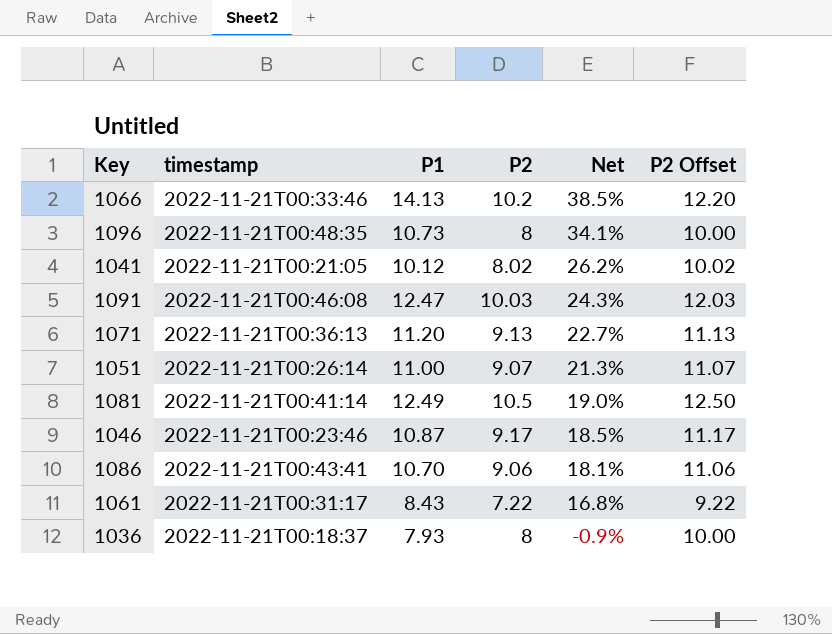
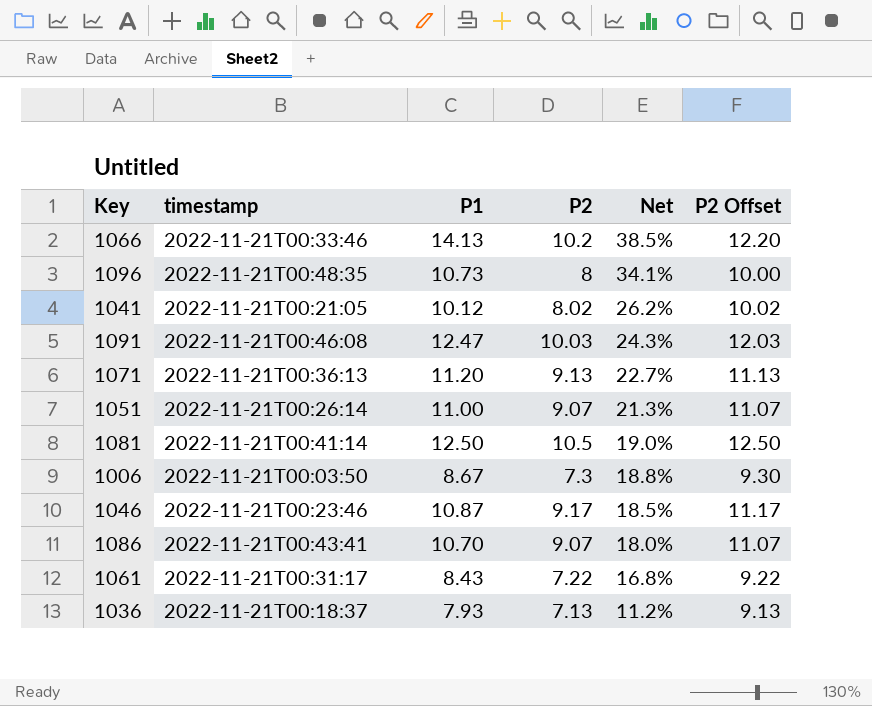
1081 | P1: 12.49 -> 12.50
row 1006: none -> 2022-11-21T00:03:50 | 8.67 | 7.3 | 18.8% | 9.30
1086 | P2: 9.06 -> 9.07
1086 | Net: 18.1% -> 18.0%
1086 | P2 Offset: 11.06 -> 11.07
1036 | P2: 8 -> 7.13
1036 | Net: -0.9% -> 11.2%
1036 | P2 Offset: 10.00 -> 9.13

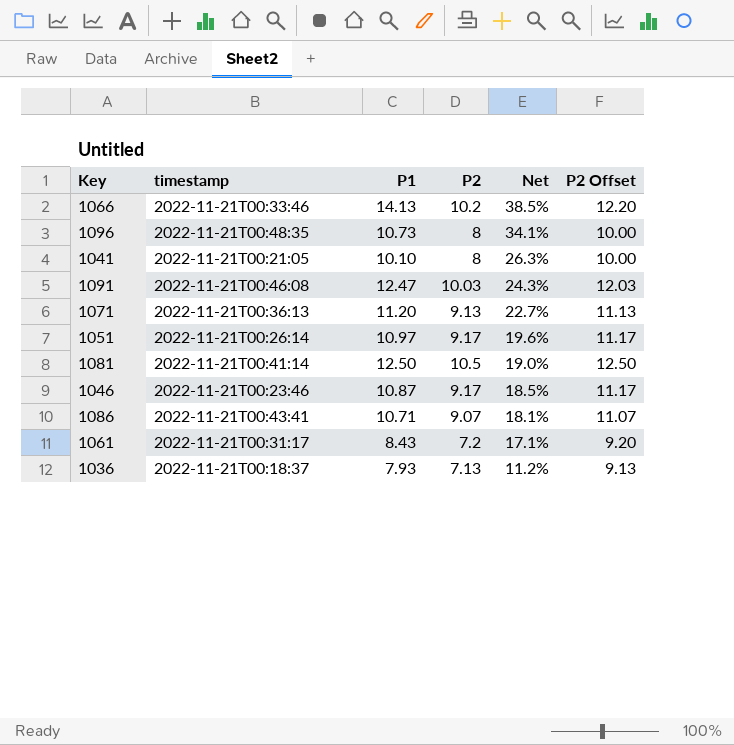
row 1006: 2022-11-21T00:03:50 | 8.67 | 7.3 | 18.8% | 9.30 -> none
1041 | P1: 10.12 -> 10.10
1041 | P2: 8.02 -> 8
1041 | Net: 26.2% -> 26.3%
1041 | P2 Offset: 10.02 -> 10.00
1051 | P1: 11.00 -> 10.97
1051 | P2: 9.07 -> 9.17
1051 | Net: 21.3% -> 19.6%
1051 | P2 Offset: 11.07 -> 11.17
1086 | P1: 10.70 -> 10.71
1086 | Net: 18.0% -> 18.1%
1061 | P2: 7.22 -> 7.2
1061 | Net: 16.8% -> 17.1%
1061 | P2 Offset: 9.22 -> 9.20

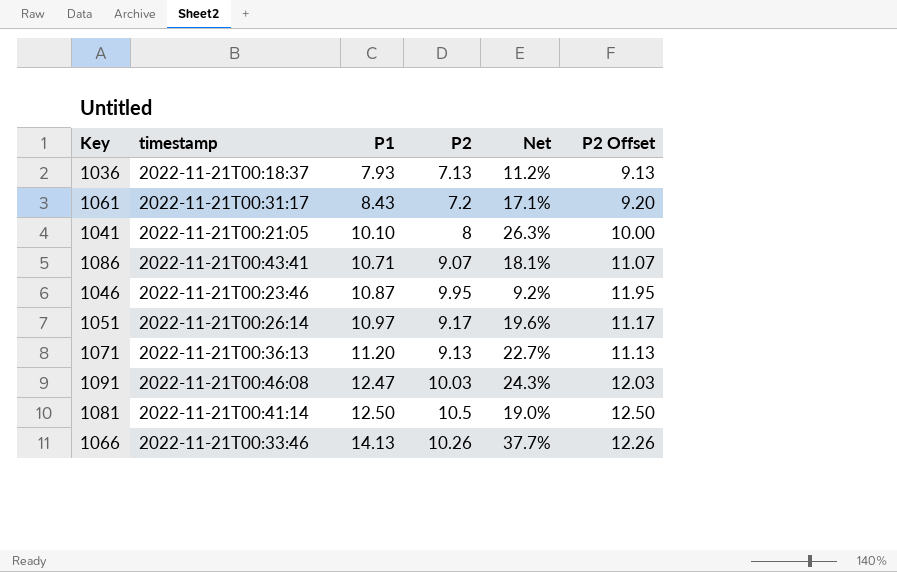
row order: Net descending -> P1 ascending
row 1096: 2022-11-21T00:48:35 | 10.73 | 8 | 34.1% | 10.00 -> none
1046 | P2: 9.17 -> 9.95
1046 | Net: 18.5% -> 9.2%
1046 | P2 Offset: 11.17 -> 11.95
1066 | P2: 10.2 -> 10.26
1066 | Net: 38.5% -> 37.7%
1066 | P2 Offset: 12.20 -> 12.26

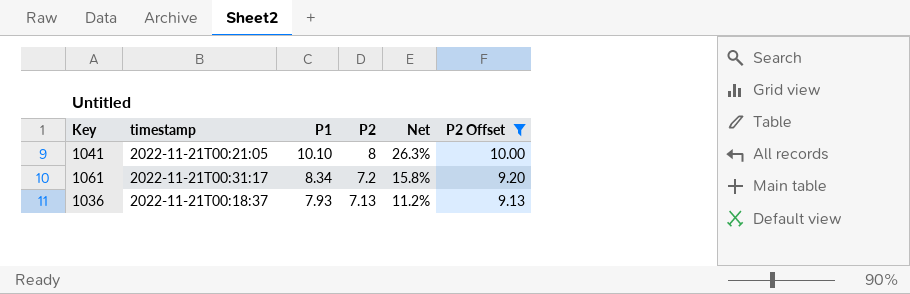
filter: none -> P2 Offset <= 10.00
row order: P1 ascending -> P1 descending
1061 | P1: 8.43 -> 8.34
1061 | Net: 17.1% -> 15.8%

